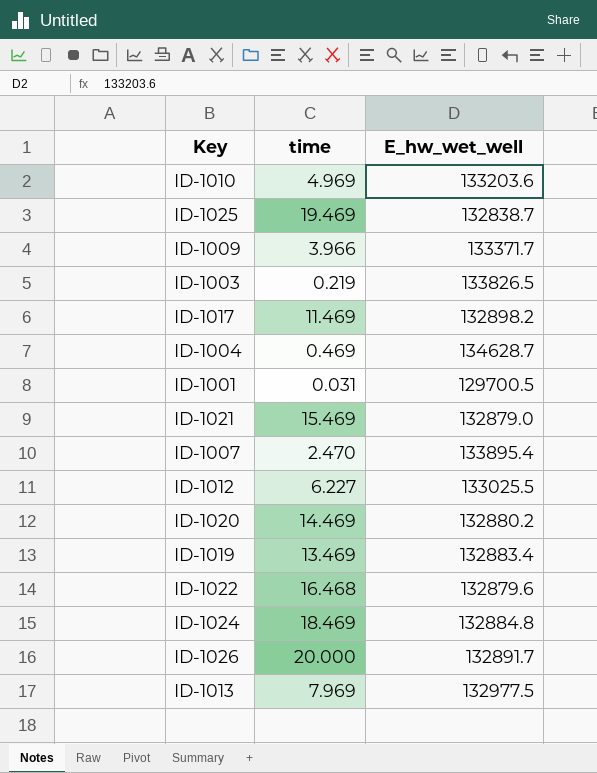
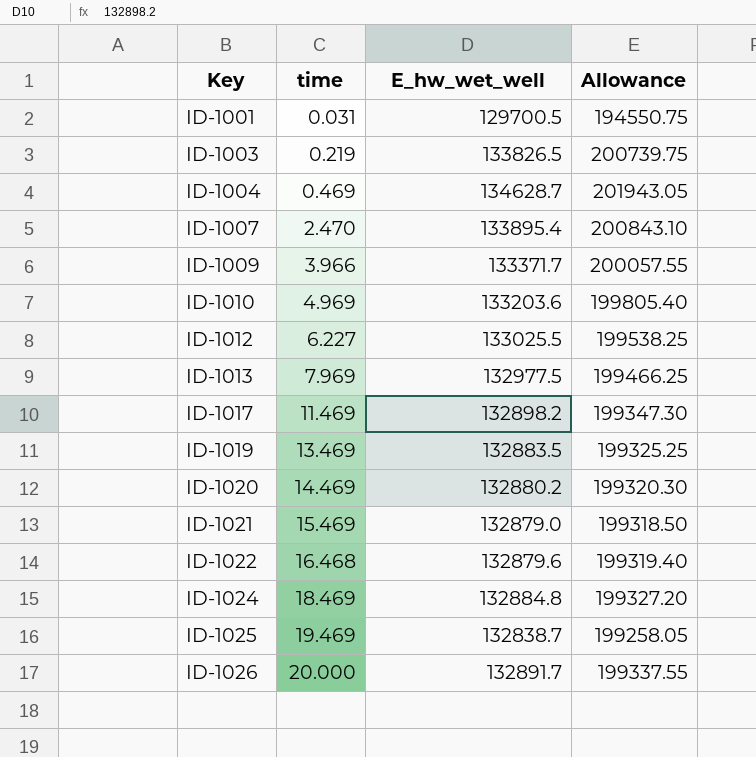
row order: none -> Key ascending
column Allowance | formula: none -> [E_hw_wet_well] * 1.5
ID-1019 | E_hw_wet_well: 132883.4 -> 132883.5

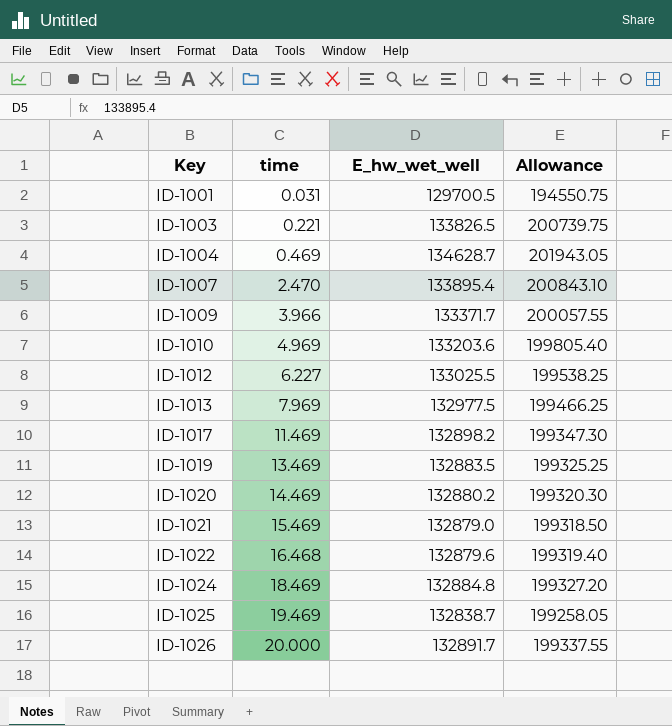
ID-1003 | time: 0.219 -> 0.221

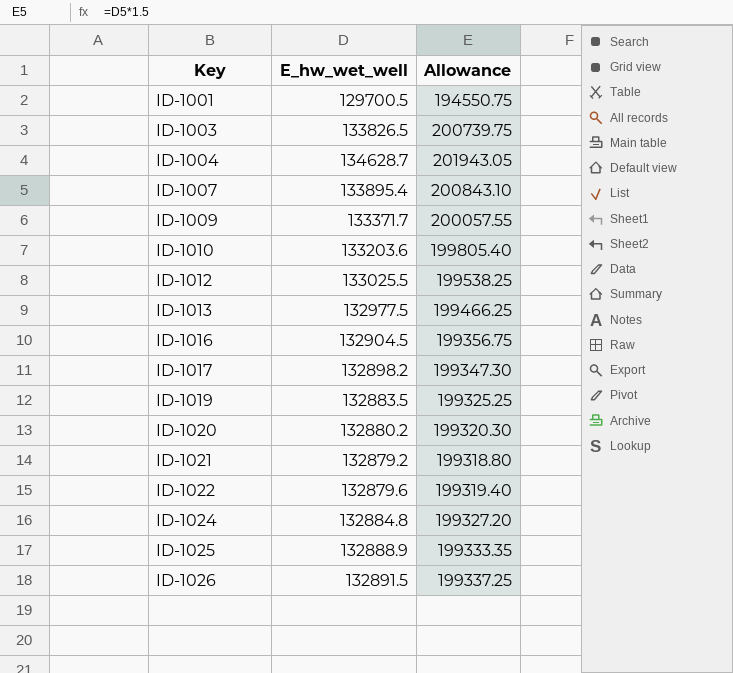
column time | position: 2 -> none
row ID-1016: none -> 132904.5 | 199356.75
ID-1021 | E_hw_wet_well: 132879.0 -> 132879.2
ID-1021 | Allowance: 199318.50 -> 199318.80
ID-1025 | E_hw_wet_well: 132838.7 -> 132888.9
ID-1025 | Allowance: 199258.05 -> 199333.35
ID-1026 | E_hw_wet_well: 132891.7 -> 132891.5
ID-1026 | Allowance: 199337.55 -> 199337.25

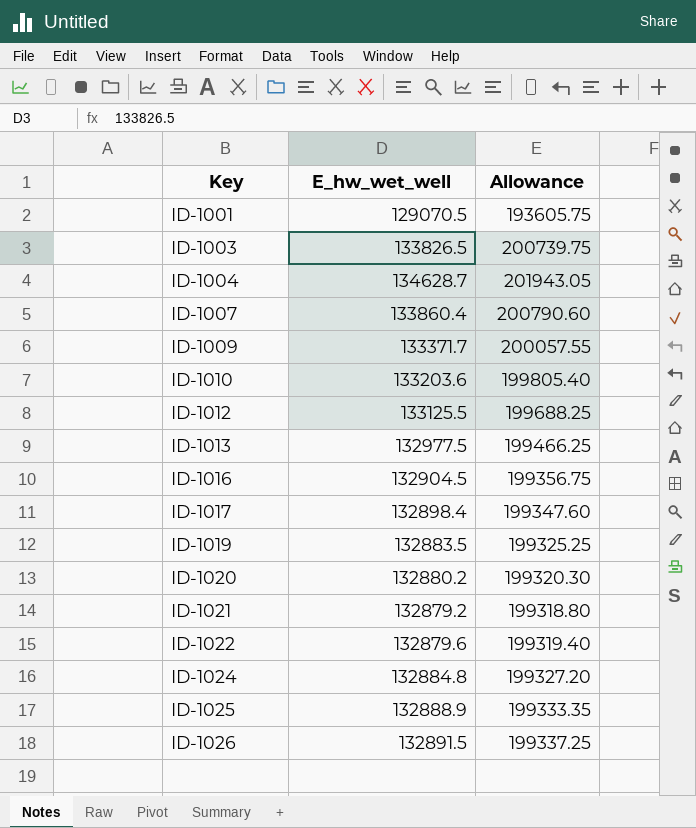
ID-1001 | E_hw_wet_well: 129700.5 -> 129070.5
ID-1001 | Allowance: 194550.75 -> 193605.75
ID-1007 | E_hw_wet_well: 133895.4 -> 133860.4
ID-1007 | Allowance: 200843.10 -> 200790.60
ID-1012 | E_hw_wet_well: 133025.5 -> 133125.5
ID-1012 | Allowance: 199538.25 -> 199688.25
ID-1017 | E_hw_wet_well: 132898.2 -> 132898.4
ID-1017 | Allowance: 199347.30 -> 199347.60

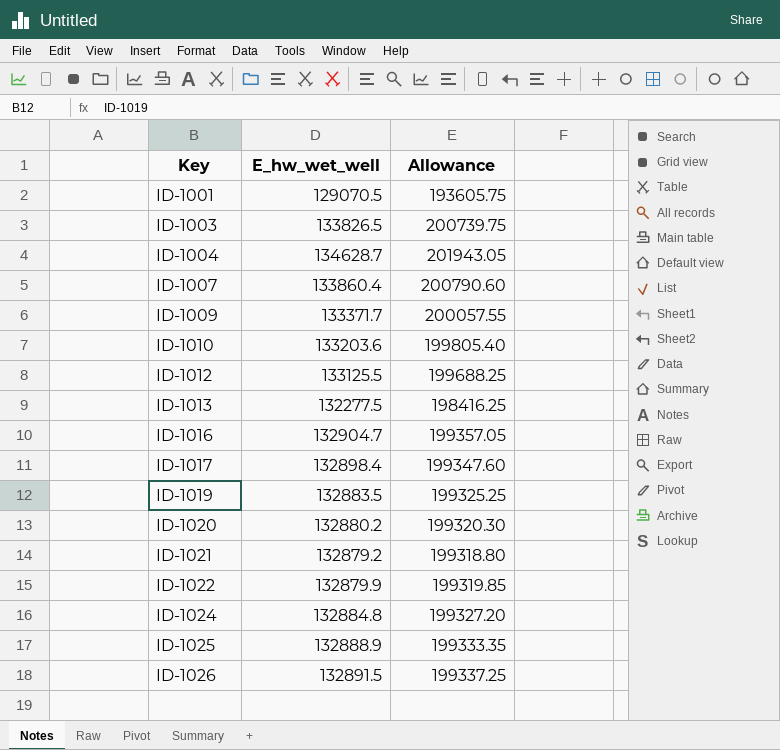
ID-1013 | E_hw_wet_well: 132977.5 -> 132277.5
ID-1013 | Allowance: 199466.25 -> 198416.25
ID-1016 | E_hw_wet_well: 132904.5 -> 132904.7
ID-1016 | Allowance: 199356.75 -> 199357.05
ID-1022 | E_hw_wet_well: 132879.6 -> 132879.9
ID-1022 | Allowance: 199319.40 -> 199319.85

